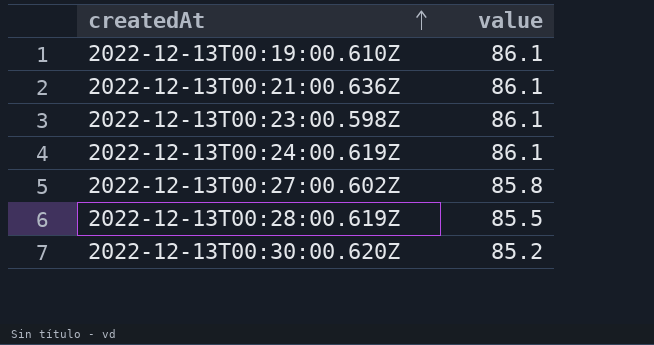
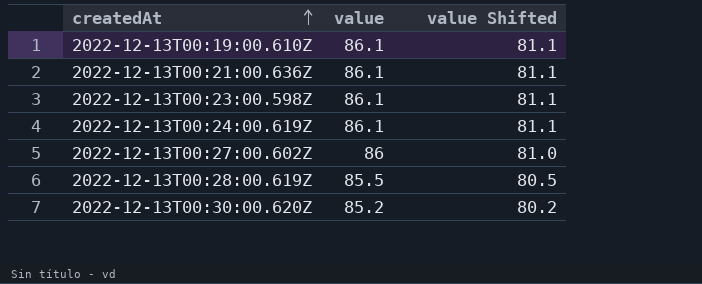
column value Shifted | formula: none -> [value] - 5
2022-12-13T00:27:00.602Z | value: 85.8 -> 86

